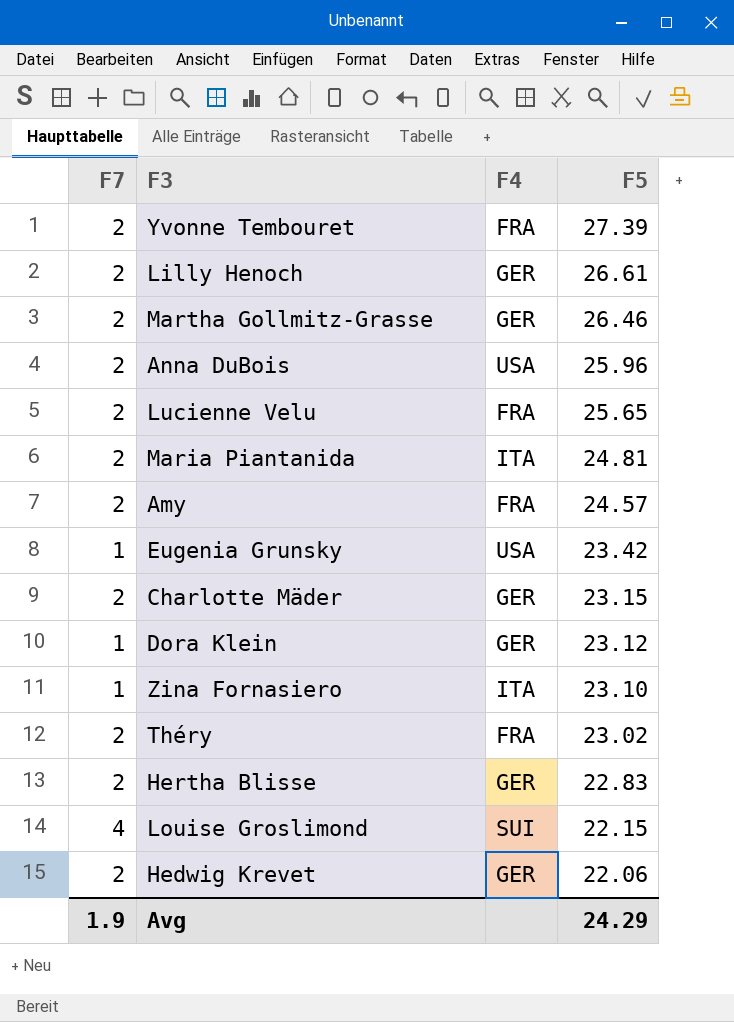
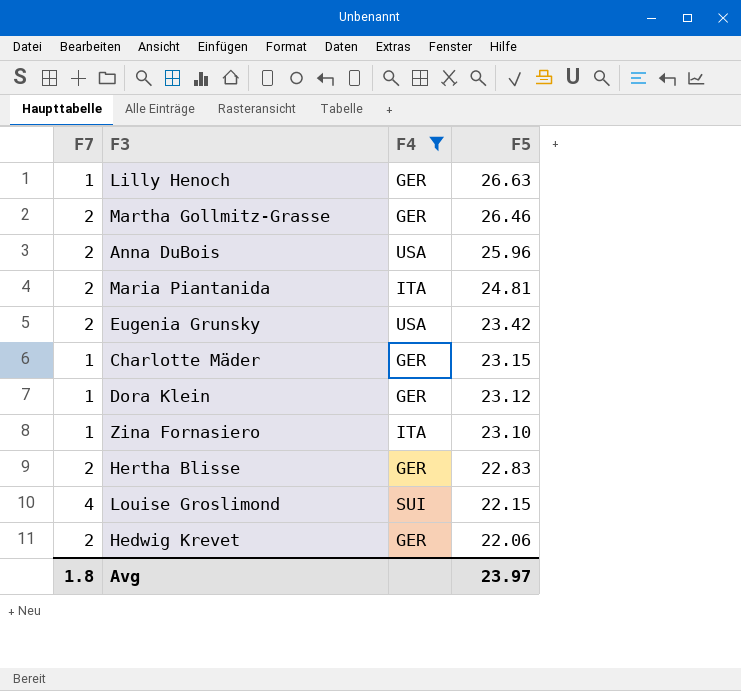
filter: none -> F4 != FRA
Lilly Henoch | F7: 2 -> 1
Lilly Henoch | F5: 26.61 -> 26.63
Eugenia Grunsky | F7: 1 -> 2
Charlotte Mäder | F7: 2 -> 1
Avg | F7: 1.9 -> 1.8
Avg | F5: 24.29 -> 23.97

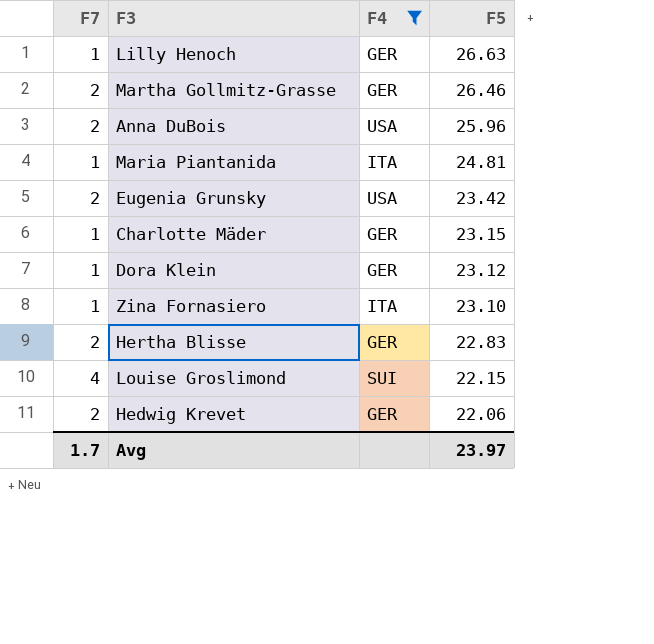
Maria Piantanida | F7: 2 -> 1
Avg | F7: 1.8 -> 1.7

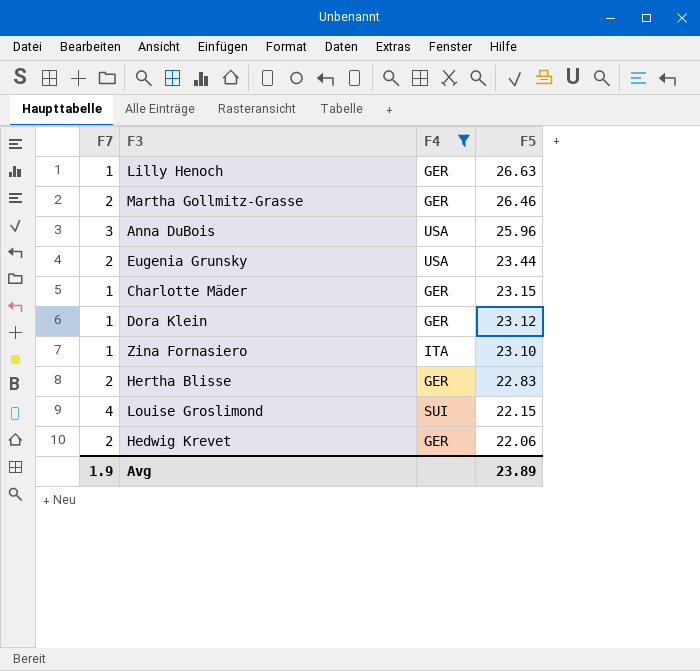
row Maria Piantanida: 1 | ITA | 24.81 -> none
Anna DuBois | F7: 2 -> 3
Eugenia Grunsky | F5: 23.42 -> 23.44
Avg | F7: 1.7 -> 1.9
Avg | F5: 23.97 -> 23.89

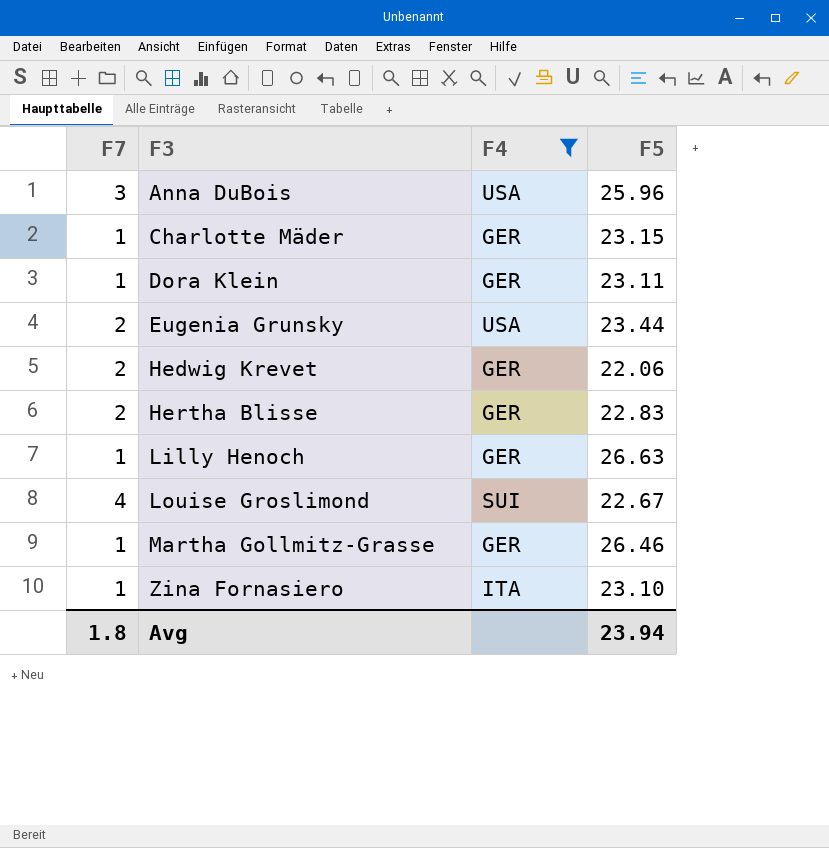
row order: F5 descending -> F3 ascending
Dora Klein | F5: 23.12 -> 23.11
Louise Groslimond | F5: 22.15 -> 22.67
Martha Gollmitz-Grasse | F7: 2 -> 1
Avg | F7: 1.9 -> 1.8
Avg | F5: 23.89 -> 23.94

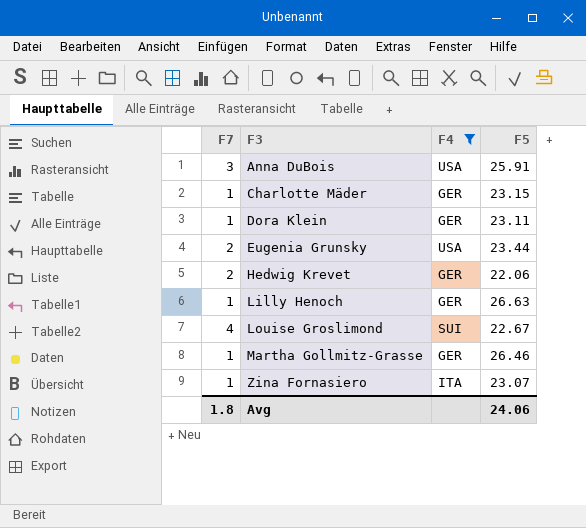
row Hertha Blisse: 2 | GER | 22.83 -> none
Anna DuBois | F5: 25.96 -> 25.91
Zina Fornasiero | F5: 23.10 -> 23.07
Avg | F5: 23.94 -> 24.06

